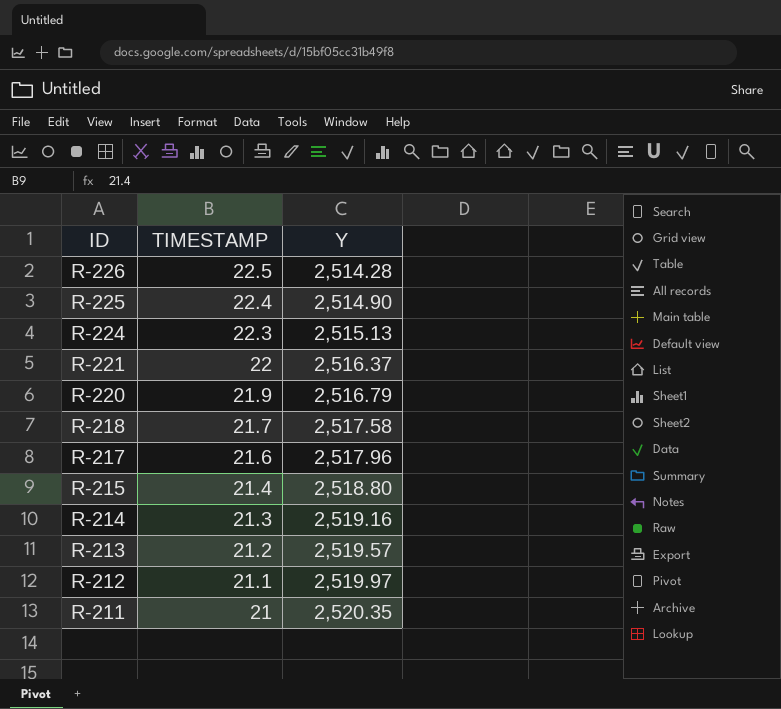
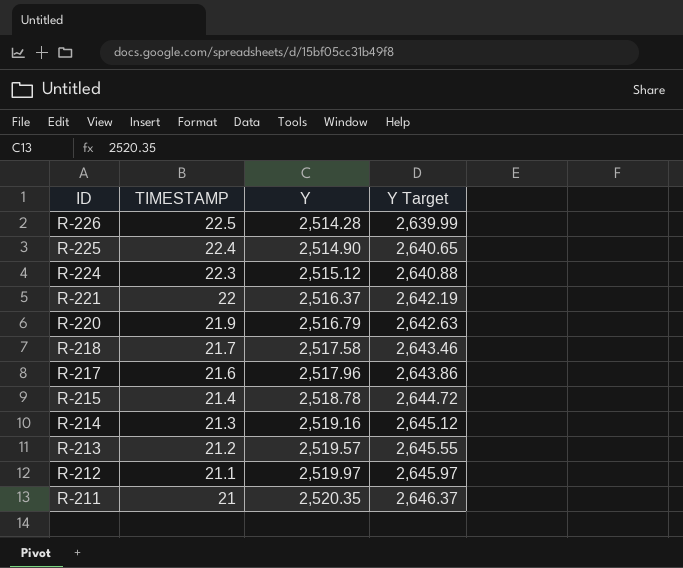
column Y Target | formula: none -> [Y] * 1.05
R-224 | Y: 2,515.13 -> 2,515.12
R-215 | Y: 2,518.80 -> 2,518.78

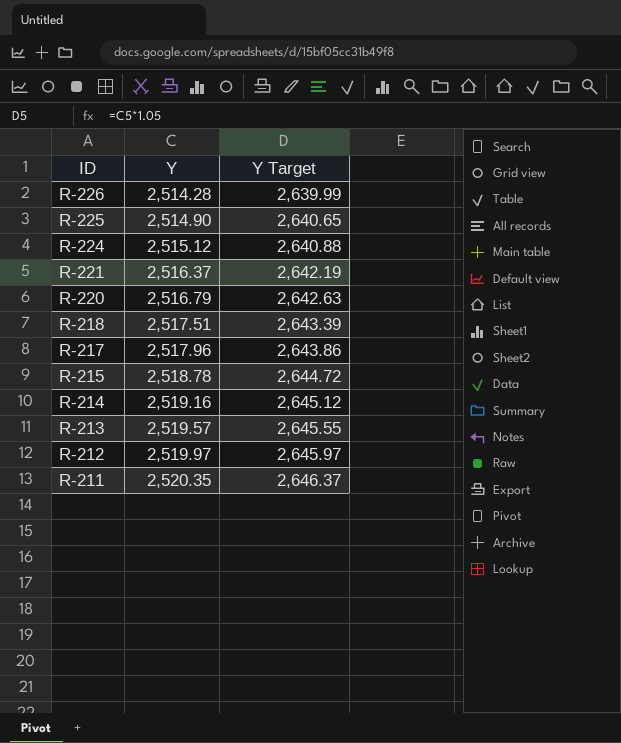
column TIMESTAMP | position: 2 -> none
R-218 | Y: 2,517.58 -> 2,517.51
R-218 | Y Target: 2,643.46 -> 2,643.39

